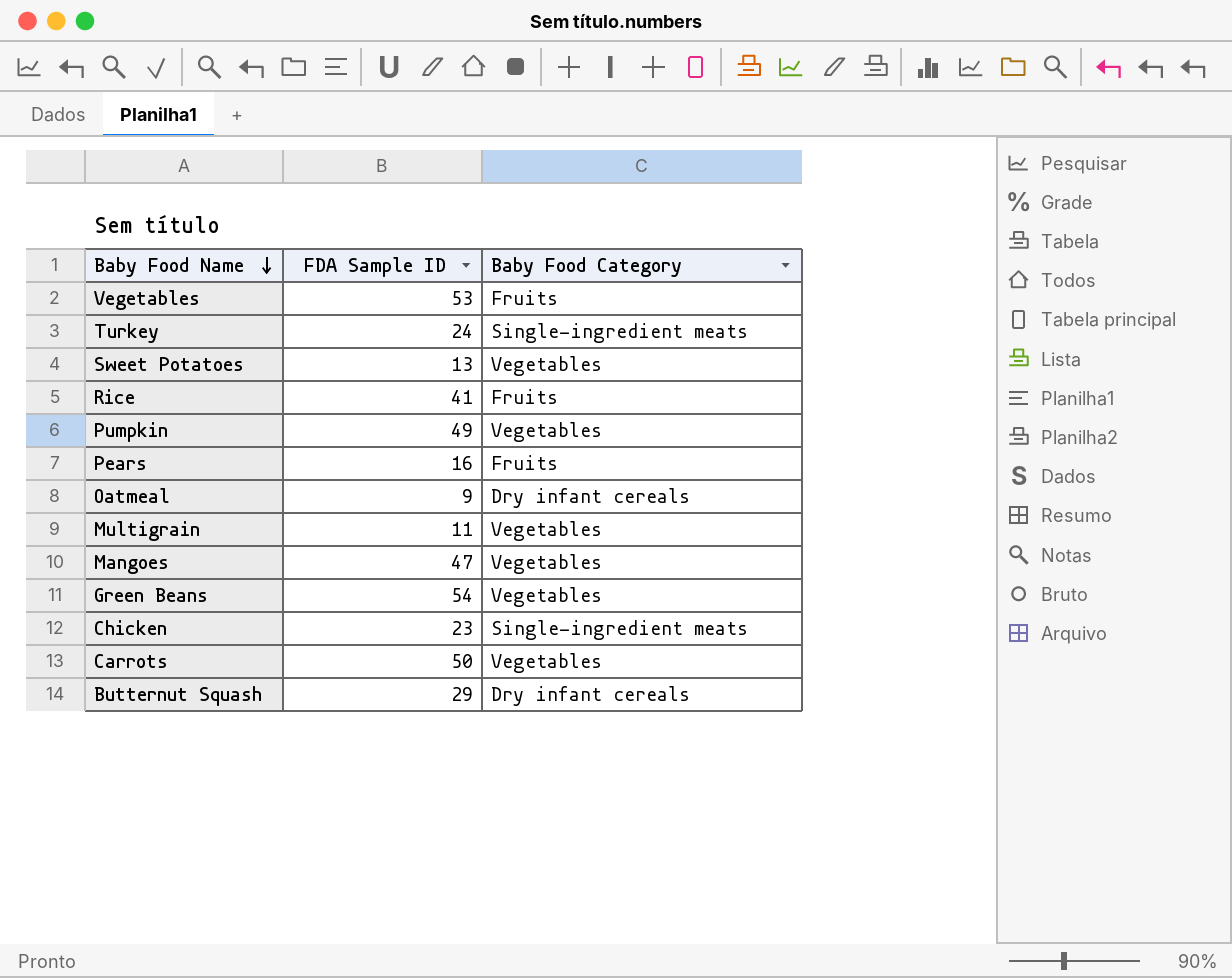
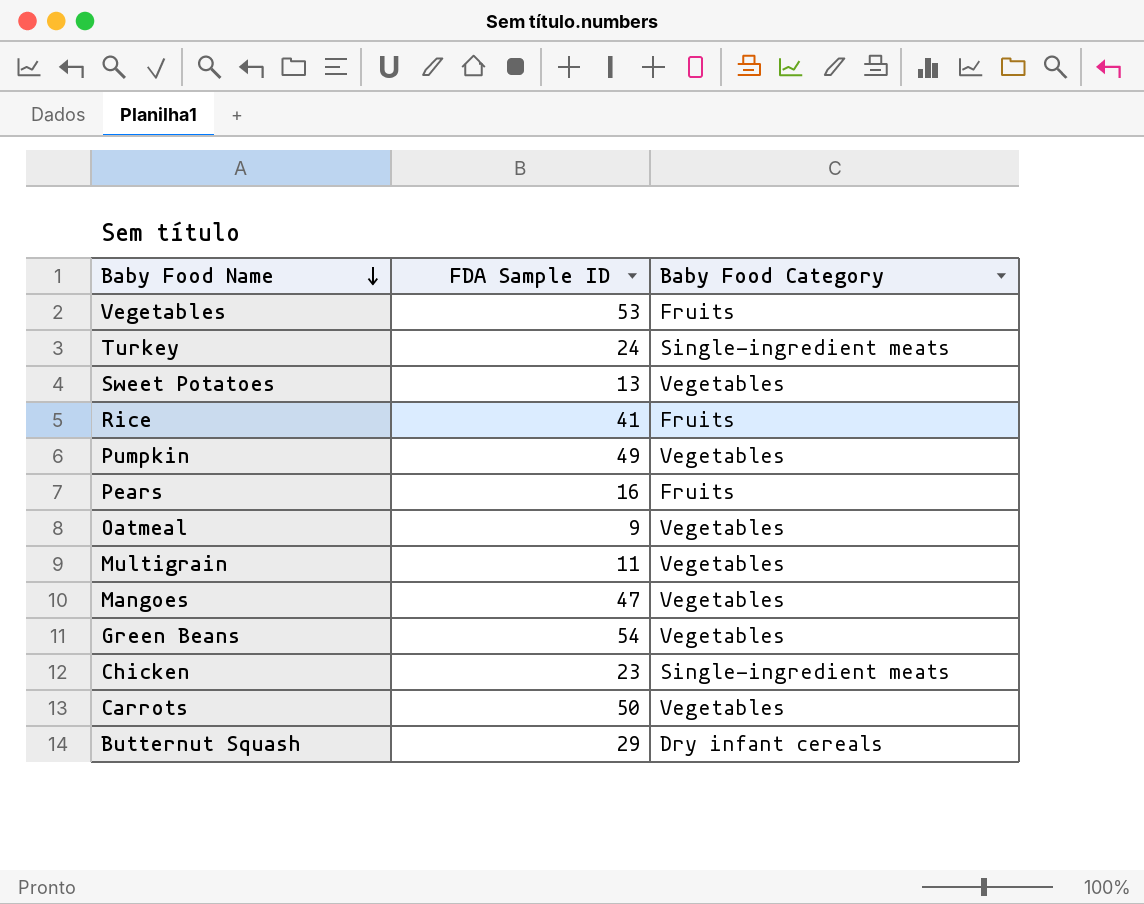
Oatmeal | Baby Food Category: Dry infant cereals -> Vegetables

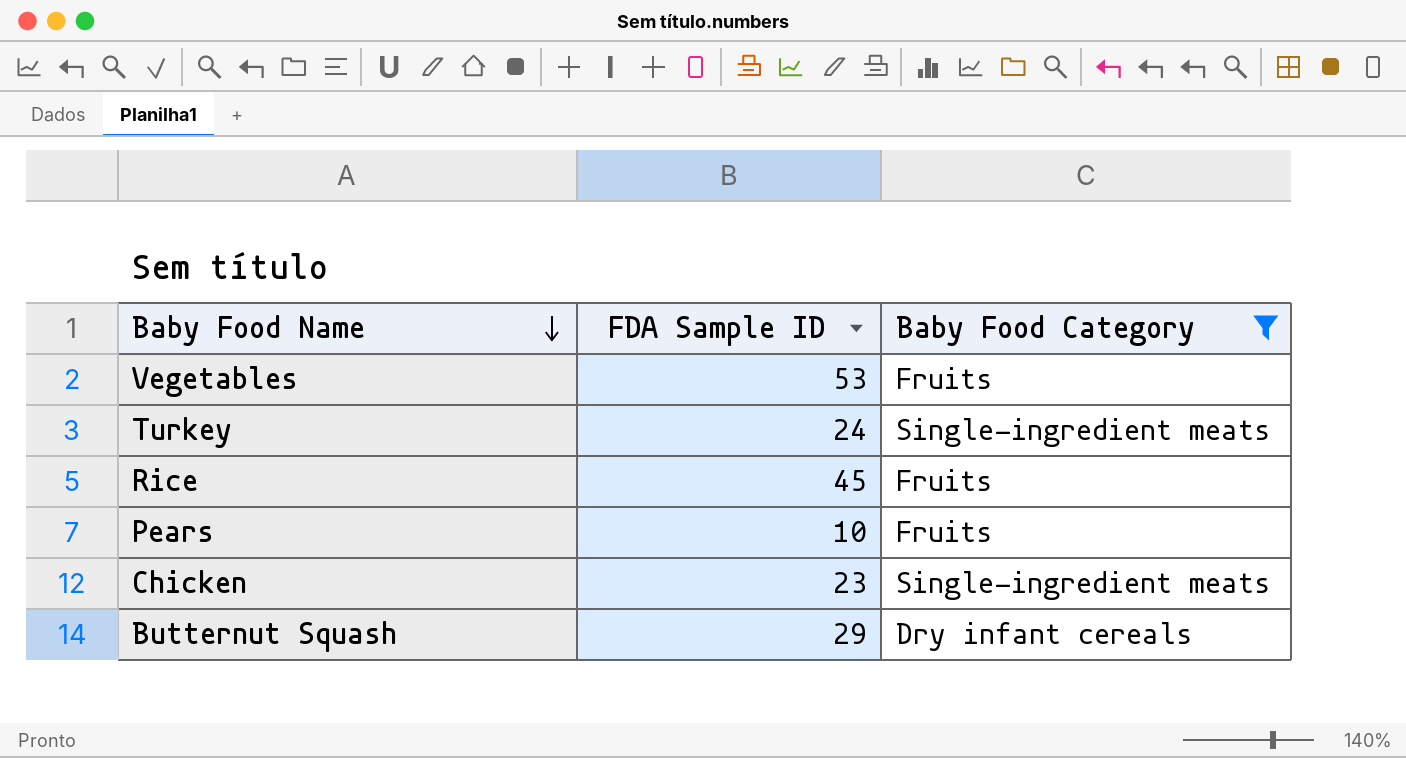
filter: none -> Baby Food Category != Vegetables
Rice | FDA Sample ID: 41 -> 45
Pears | FDA Sample ID: 16 -> 10

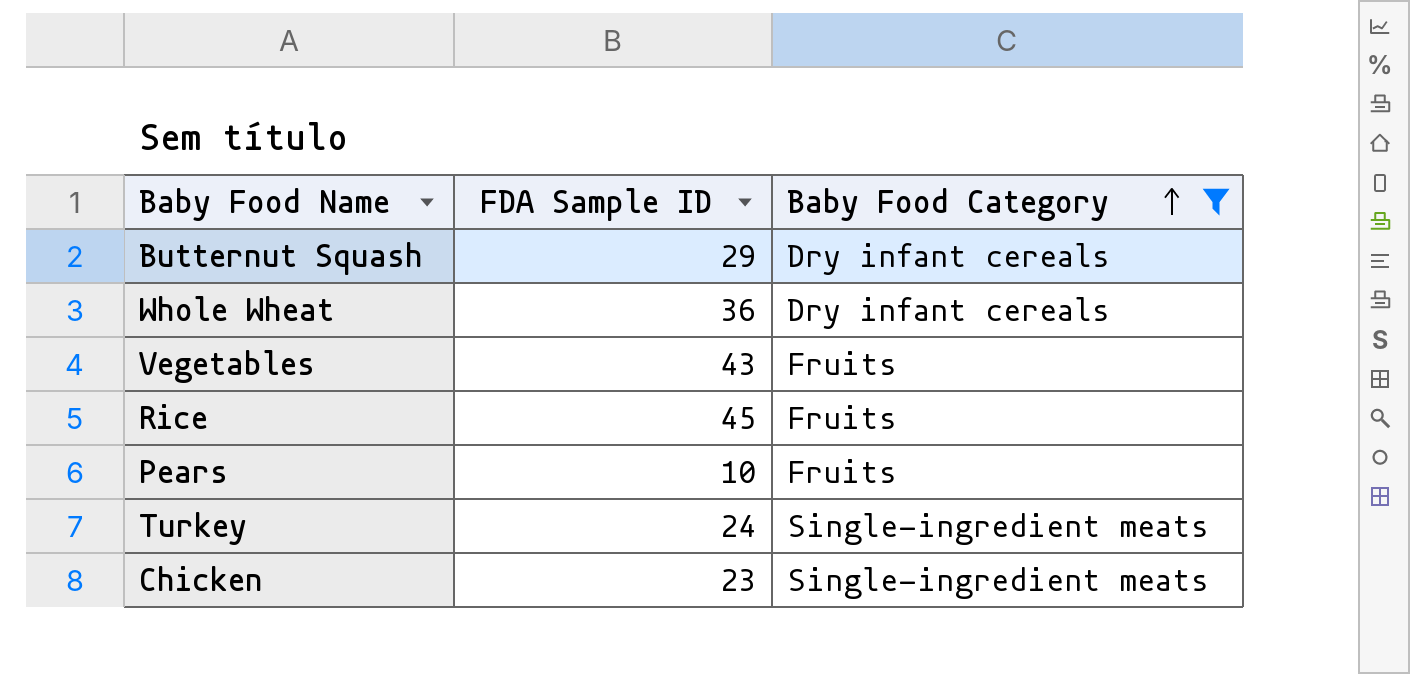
row order: Baby Food Name descending -> Baby Food Category ascending
row Whole Wheat: none -> 36 | Dry infant cereals
Vegetables | FDA Sample ID: 53 -> 43

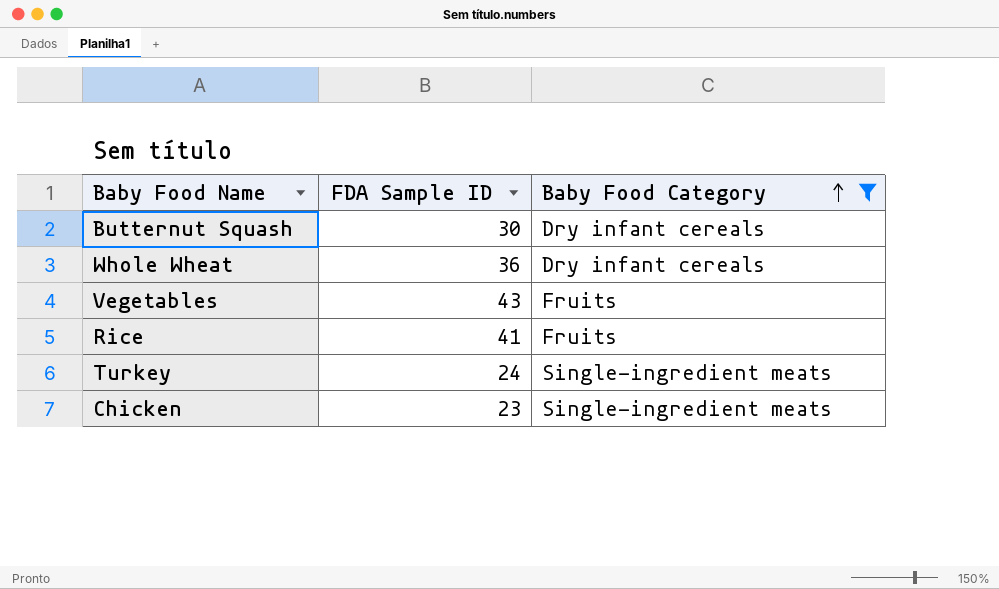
row Pears: 10 | Fruits -> none
Butternut Squash | FDA Sample ID: 29 -> 30
Rice | FDA Sample ID: 45 -> 41

